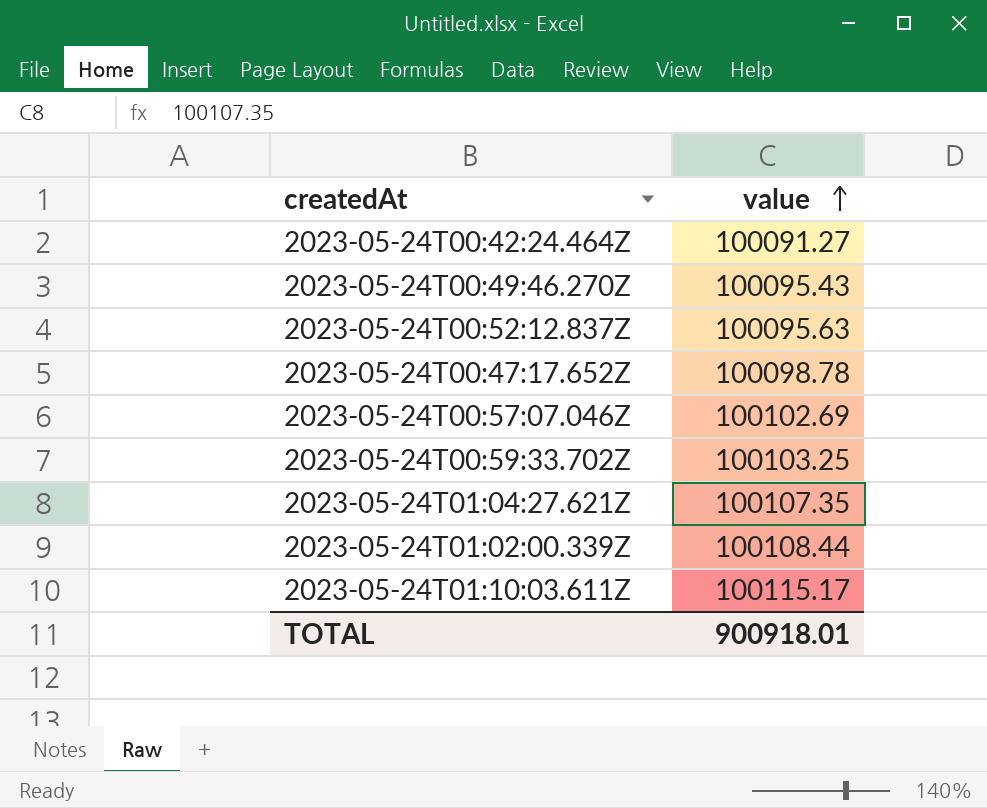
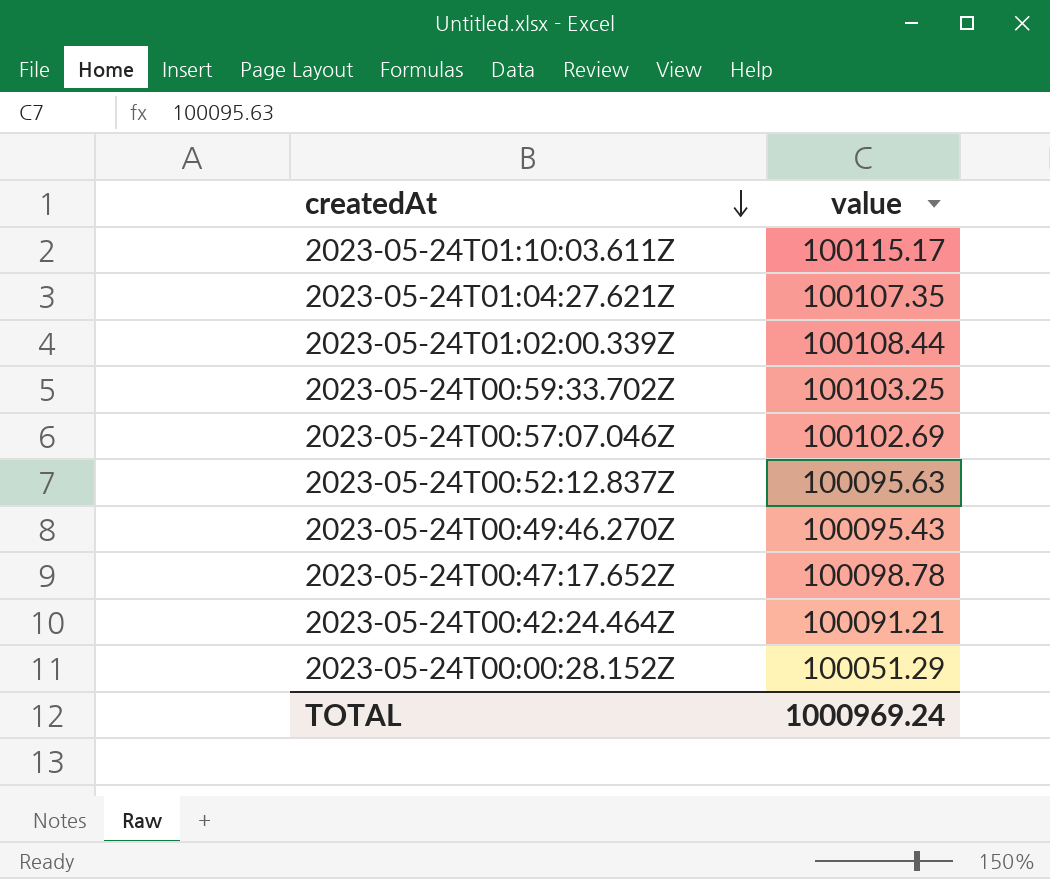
row order: value ascending -> createdAt descending
2023-05-24T00:42:24.464Z | value: 100091.27 -> 100091.21
row 2023-05-24T00:00:28.152Z: none -> 100051.29
TOTAL | value: 900918.01 -> 1000969.24

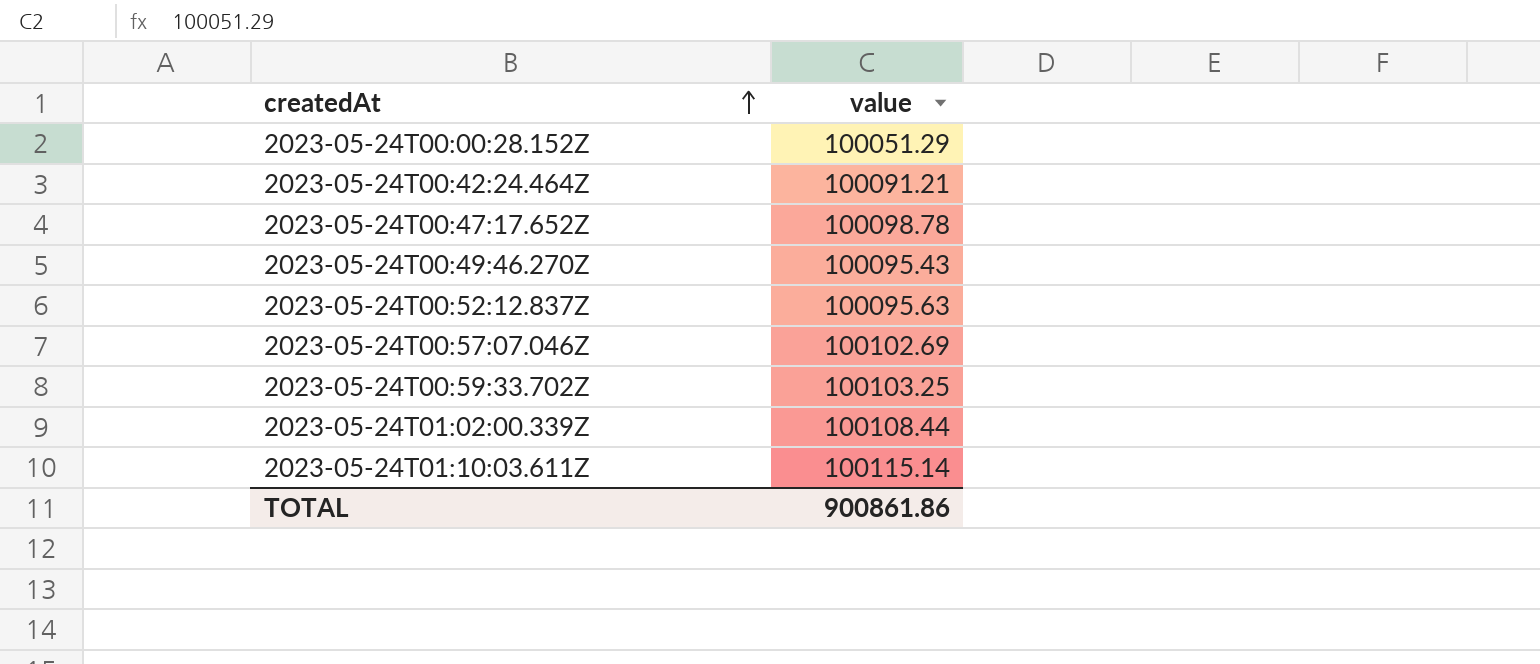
row order: createdAt descending -> createdAt ascending
row 2023-05-24T01:04:27.621Z: 100107.35 -> none
2023-05-24T01:10:03.611Z | value: 100115.17 -> 100115.14
TOTAL | value: 1000969.24 -> 900861.86

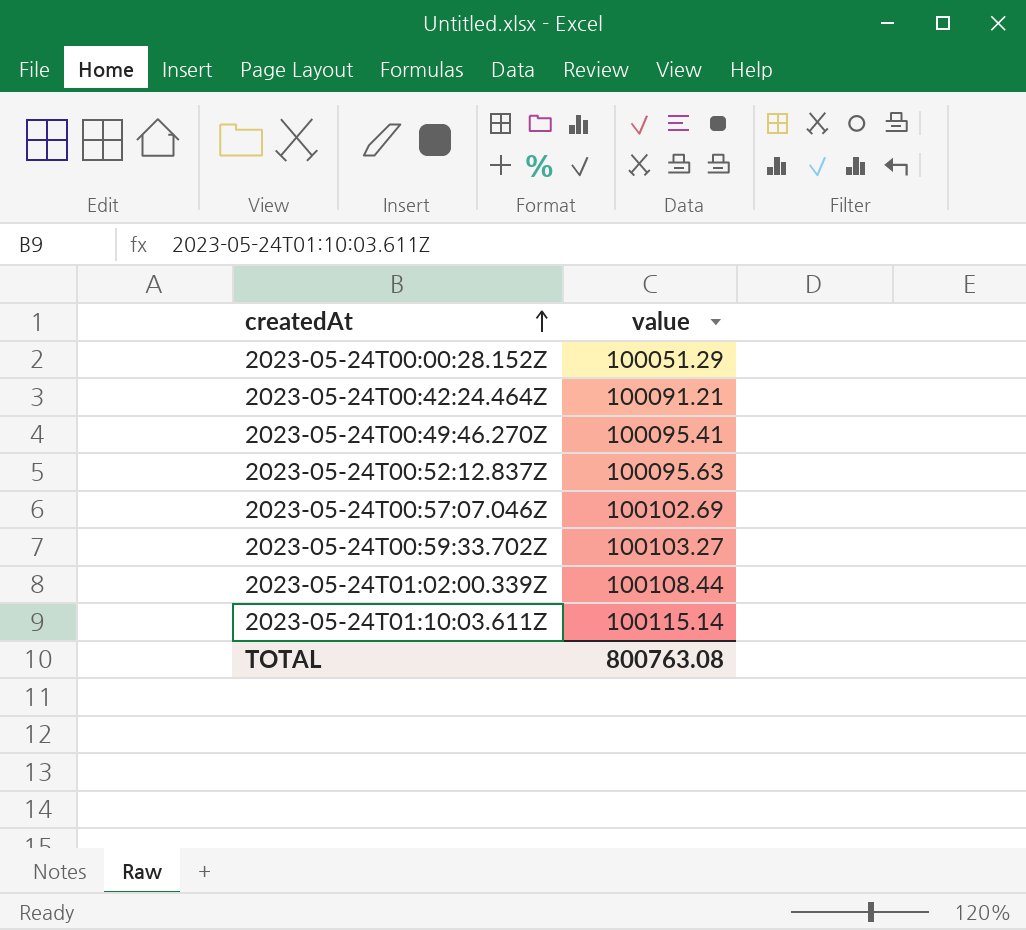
row 2023-05-24T00:47:17.652Z: 100098.78 -> none
2023-05-24T00:49:46.270Z | value: 100095.43 -> 100095.41
2023-05-24T00:59:33.702Z | value: 100103.25 -> 100103.27
TOTAL | value: 900861.86 -> 800763.08

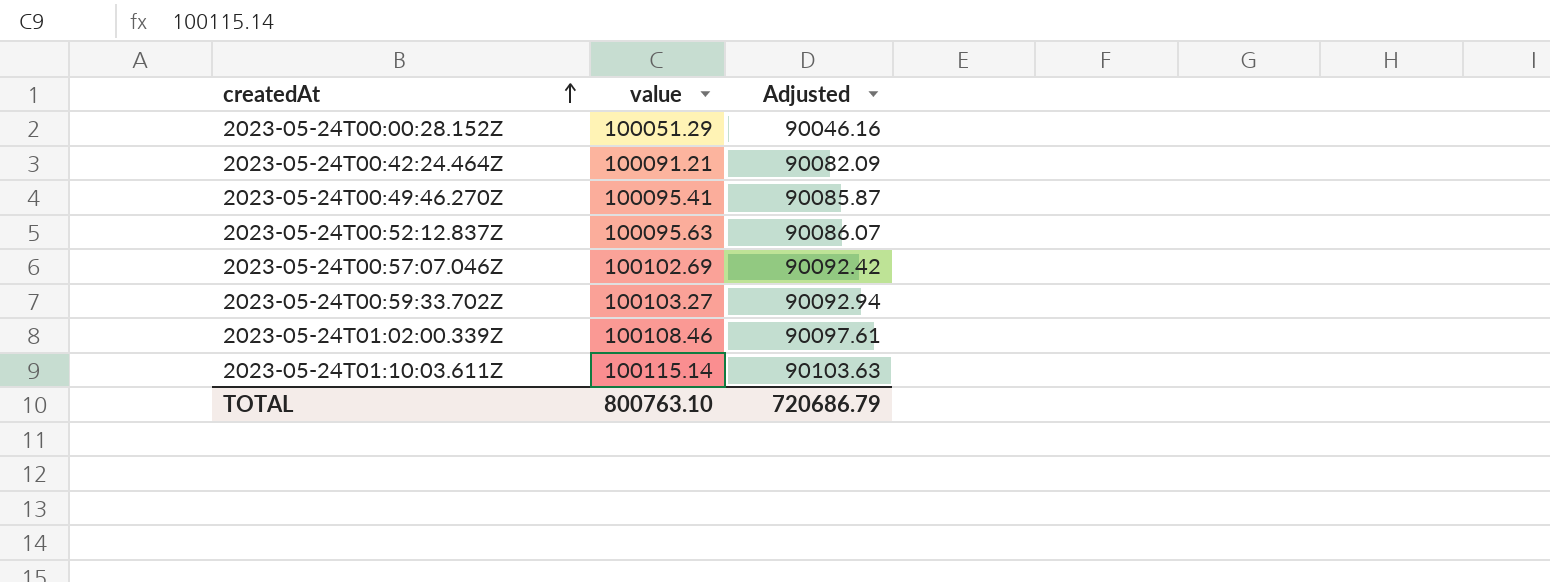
column Adjusted | formula: none -> [value] * 0.9
2023-05-24T01:02:00.339Z | value: 100108.44 -> 100108.46
TOTAL | value: 800763.08 -> 800763.10

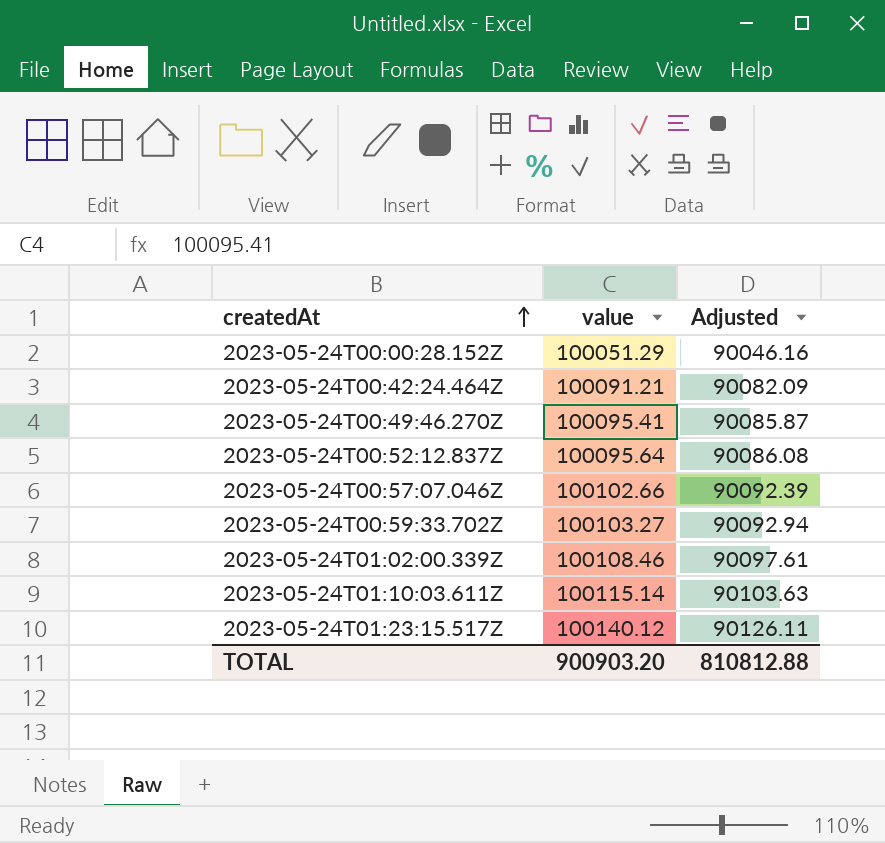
2023-05-24T00:52:12.837Z | value: 100095.63 -> 100095.64
2023-05-24T00:52:12.837Z | Adjusted: 90086.07 -> 90086.08
2023-05-24T00:57:07.046Z | value: 100102.69 -> 100102.66
2023-05-24T00:57:07.046Z | Adjusted: 90092.42 -> 90092.39
row 2023-05-24T01:23:15.517Z: none -> 100140.12 | 90126.11
TOTAL | value: 800763.10 -> 900903.20
TOTAL | Adjusted: 720686.79 -> 810812.88

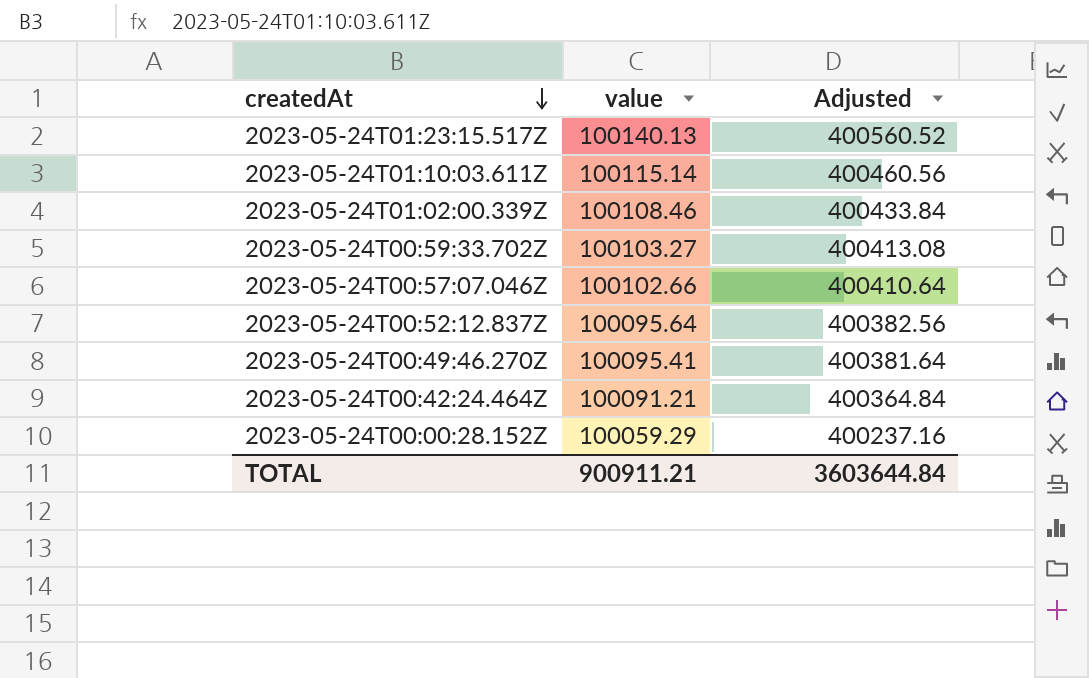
row order: createdAt ascending -> createdAt descending
column Adjusted | formula: [value] * 0.9 -> [value] * 4
2023-05-24T01:23:15.517Z | value: 100140.12 -> 100140.13
2023-05-24T00:00:28.152Z | value: 100051.29 -> 100059.29
TOTAL | value: 900903.20 -> 900911.21
TOTAL | Adjusted: 810812.88 -> 3603644.84

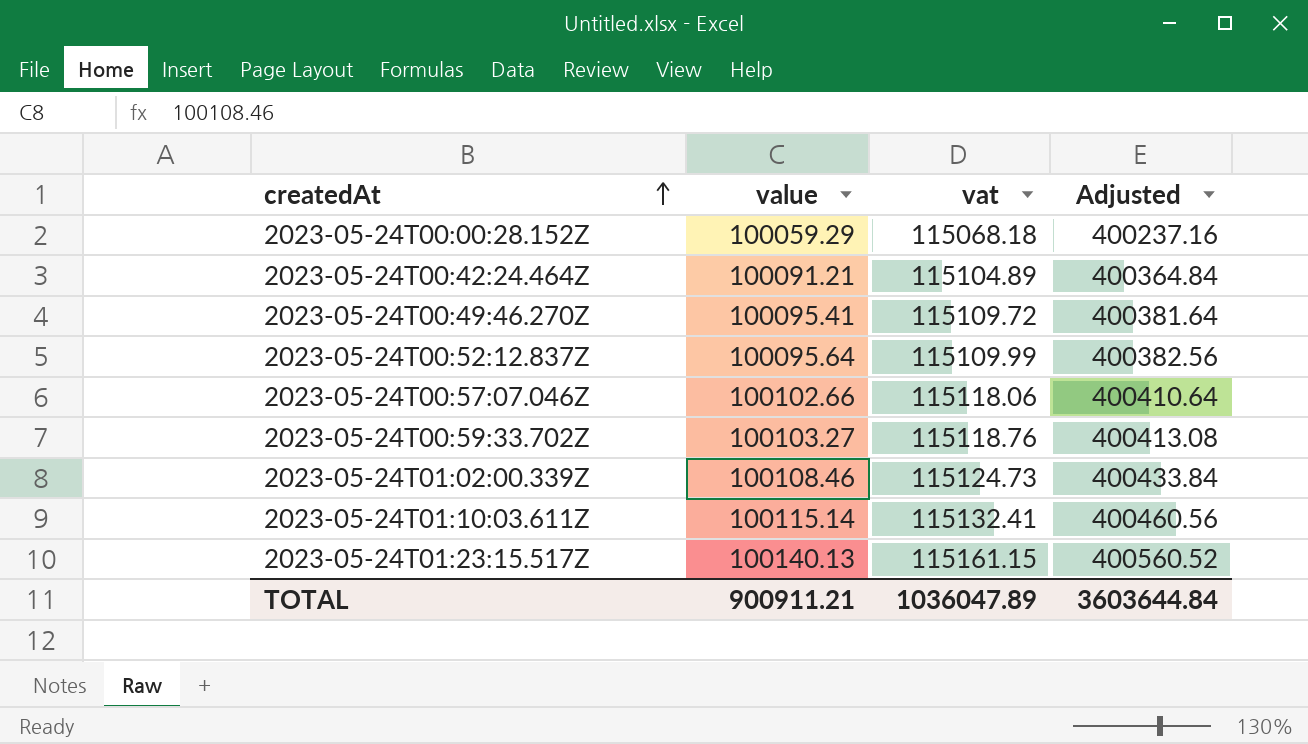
row order: createdAt descending -> createdAt ascending
column vat | formula: none -> [value] * 1.15

